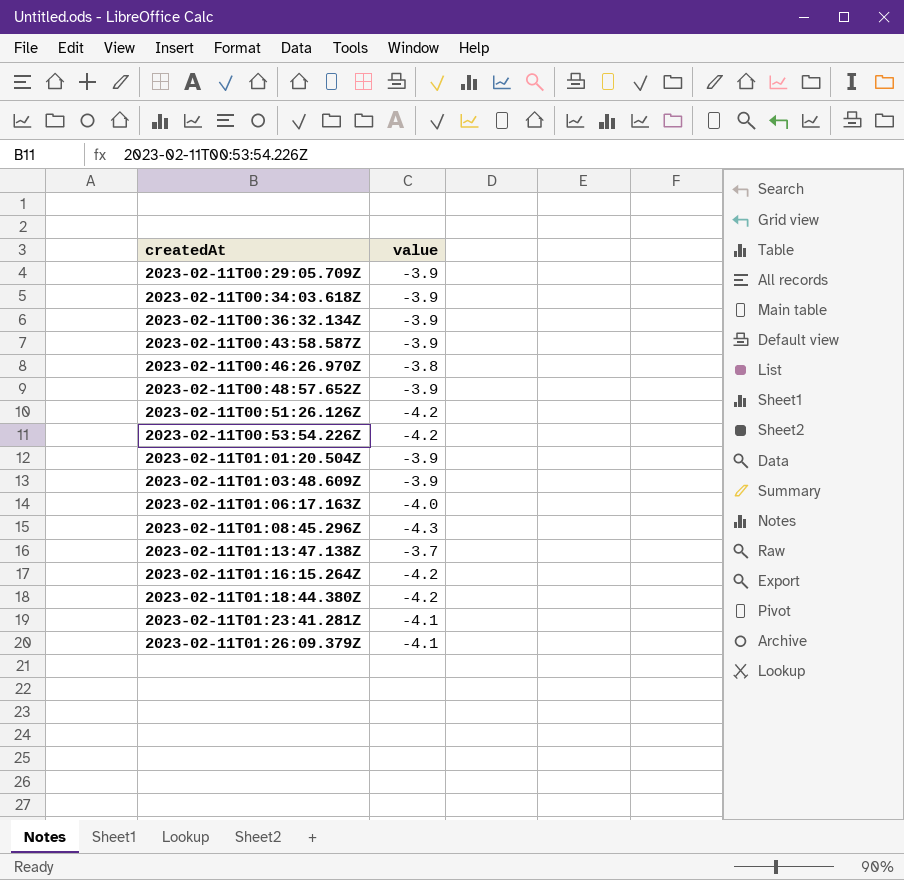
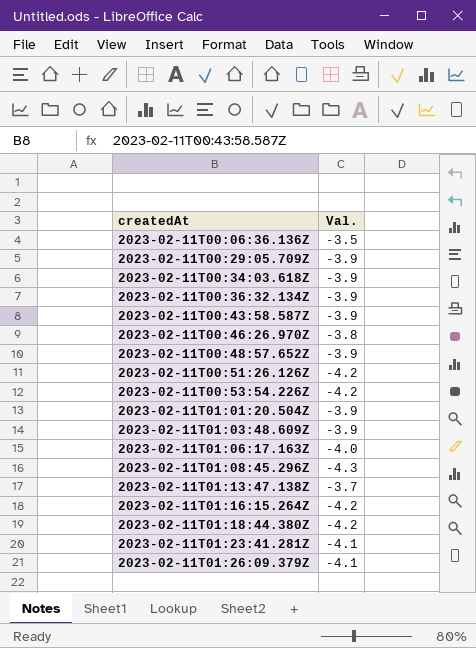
column name: value -> Val.
row 2023-02-11T00:06:36.136Z: none -> -3.5

